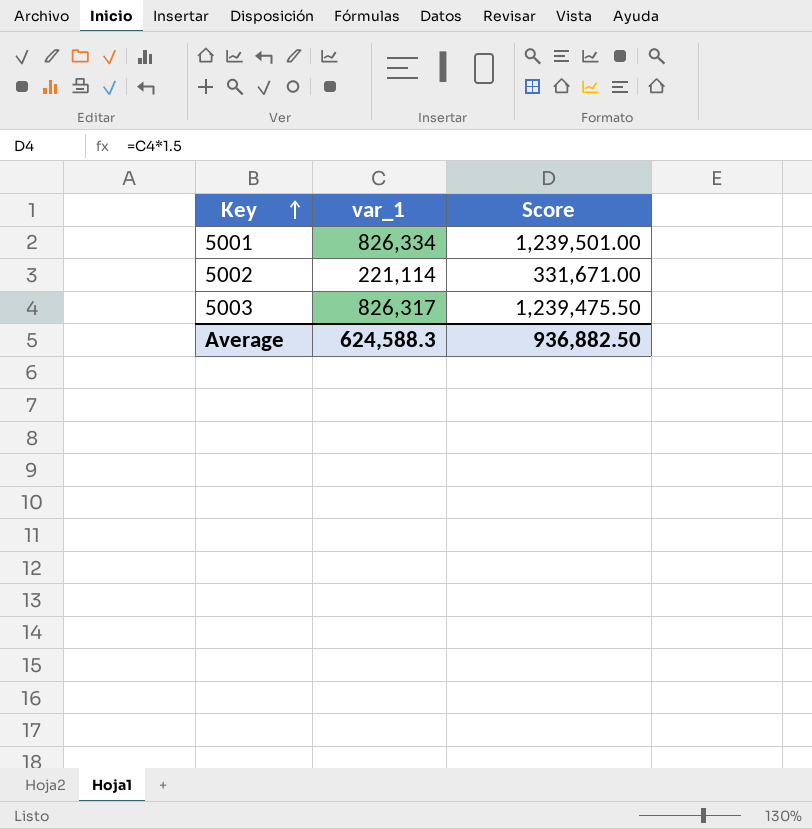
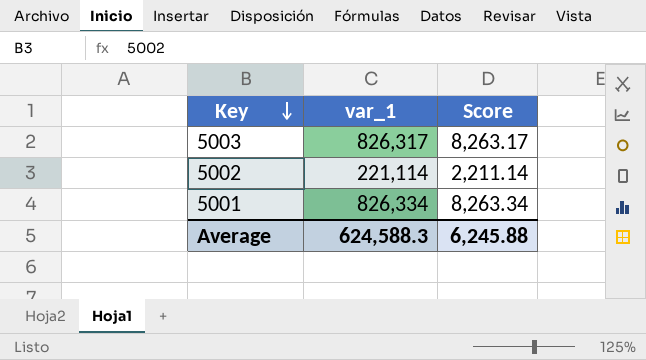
row order: Key ascending -> Key descending
column Score | formula: [var_1] * 1.5 -> [var_1] * 0.01
Average | Score: 936,882.50 -> 6,245.88

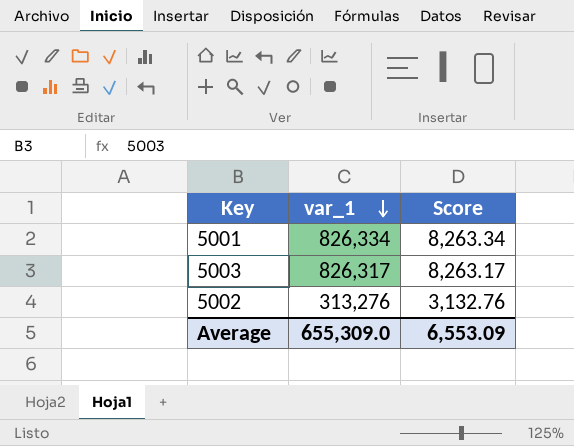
row order: Key descending -> var_1 descending
5002 | var_1: 221,114 -> 313,276
5002 | Score: 2,211.14 -> 3,132.76
Average | var_1: 624,588.3 -> 655,309.0
Average | Score: 6,245.88 -> 6,553.09

